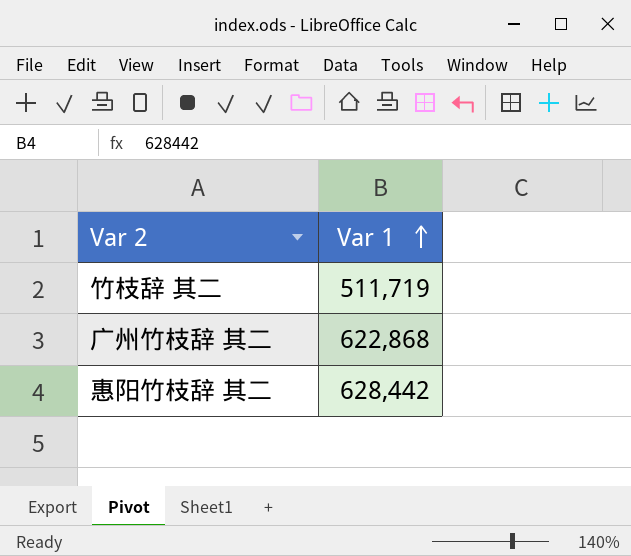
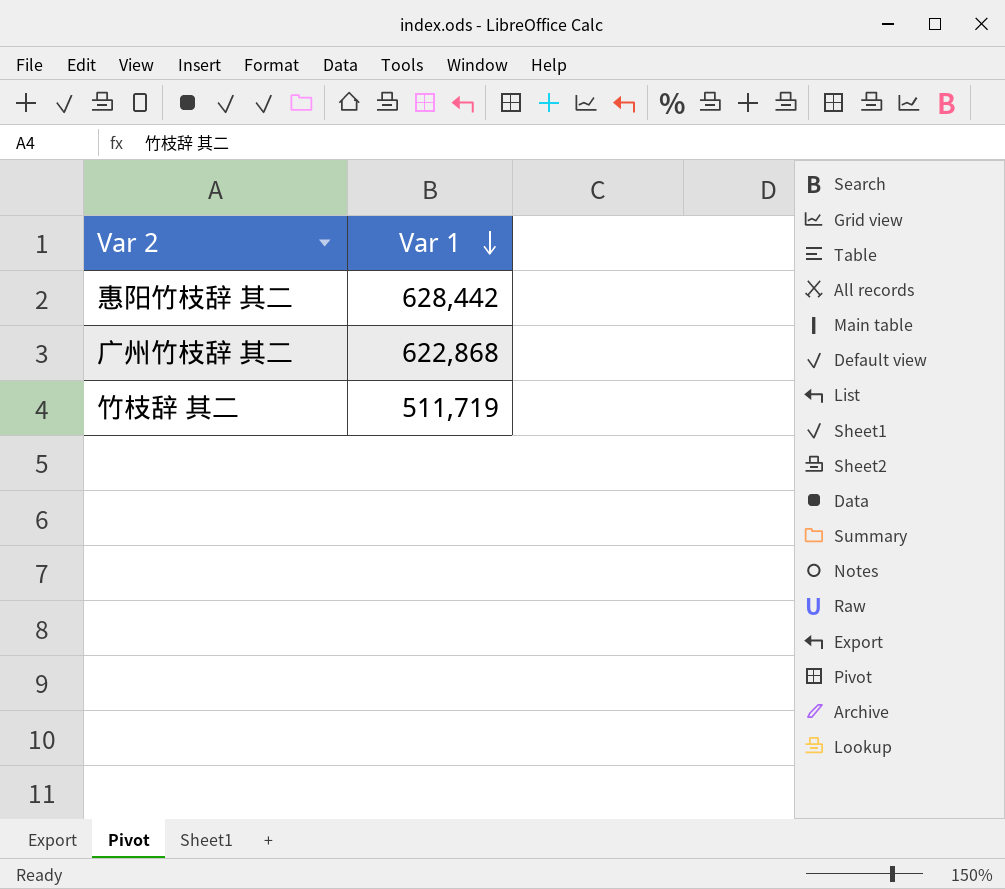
row order: Var 1 ascending -> Var 1 descending

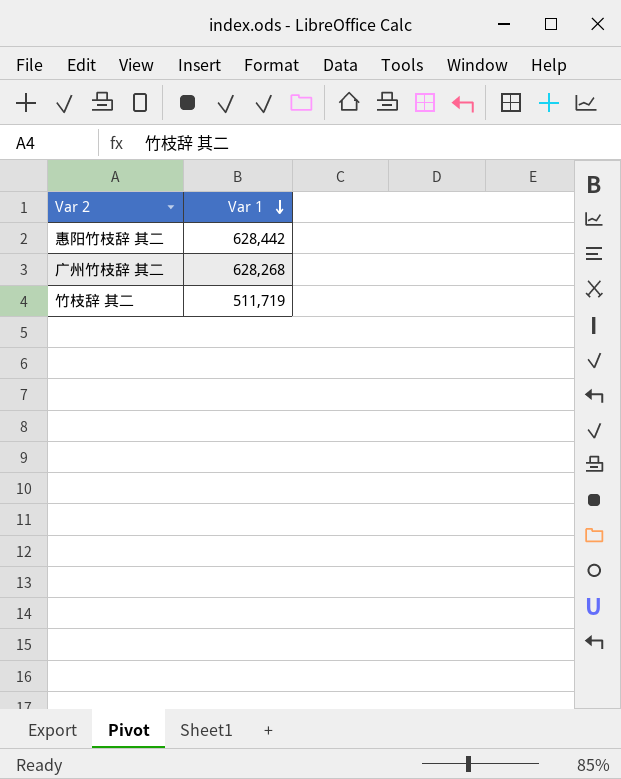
广州竹枝辞 其二 | Var 1: 622,868 -> 628,268

